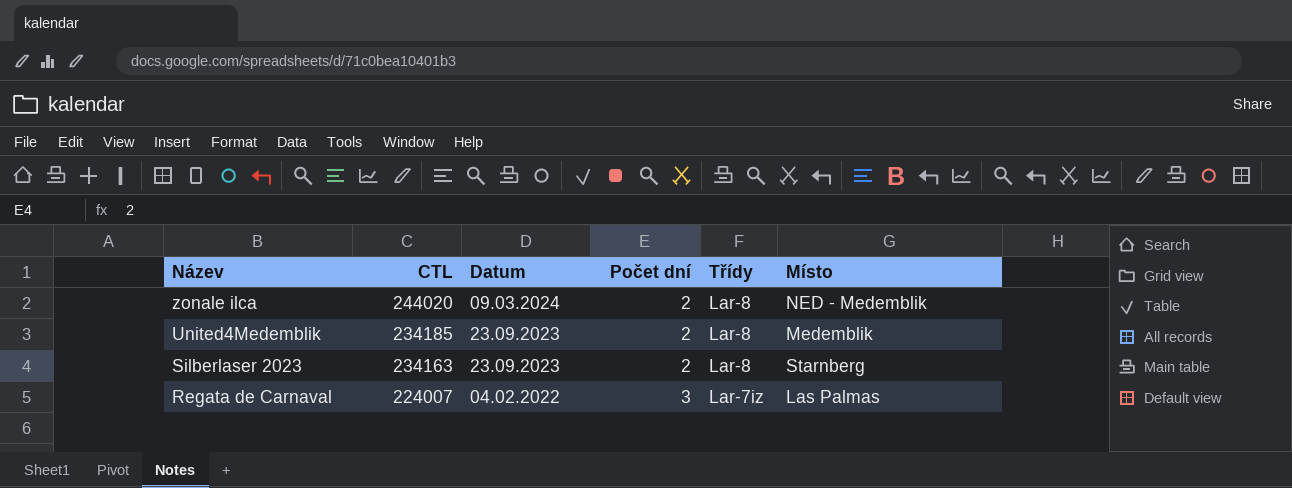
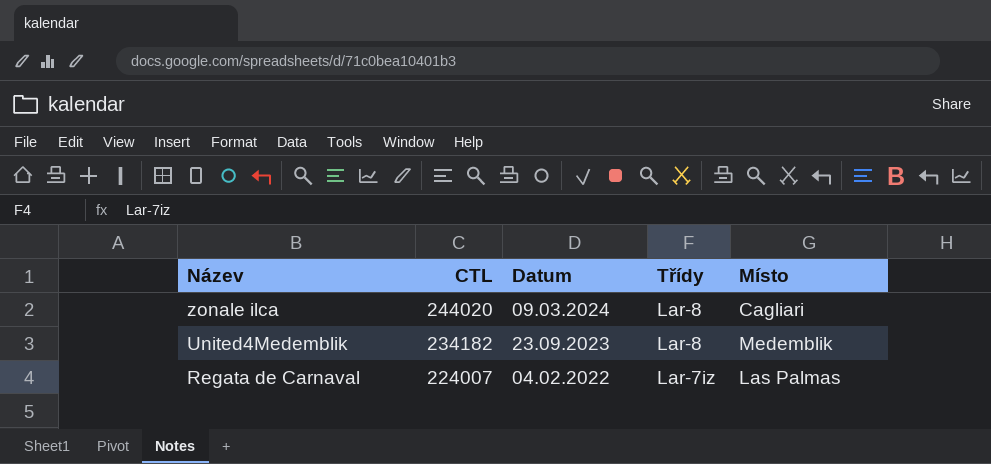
column Počet dní | position: 4 -> none
row Silberlaser 2023: 234163 | 23.09.2023 | 2 | Lar-8 | Starnberg -> none
zonale ilca | Místo: NED - Medemblik -> Cagliari
United4Medemblik | CTL: 234185 -> 234182

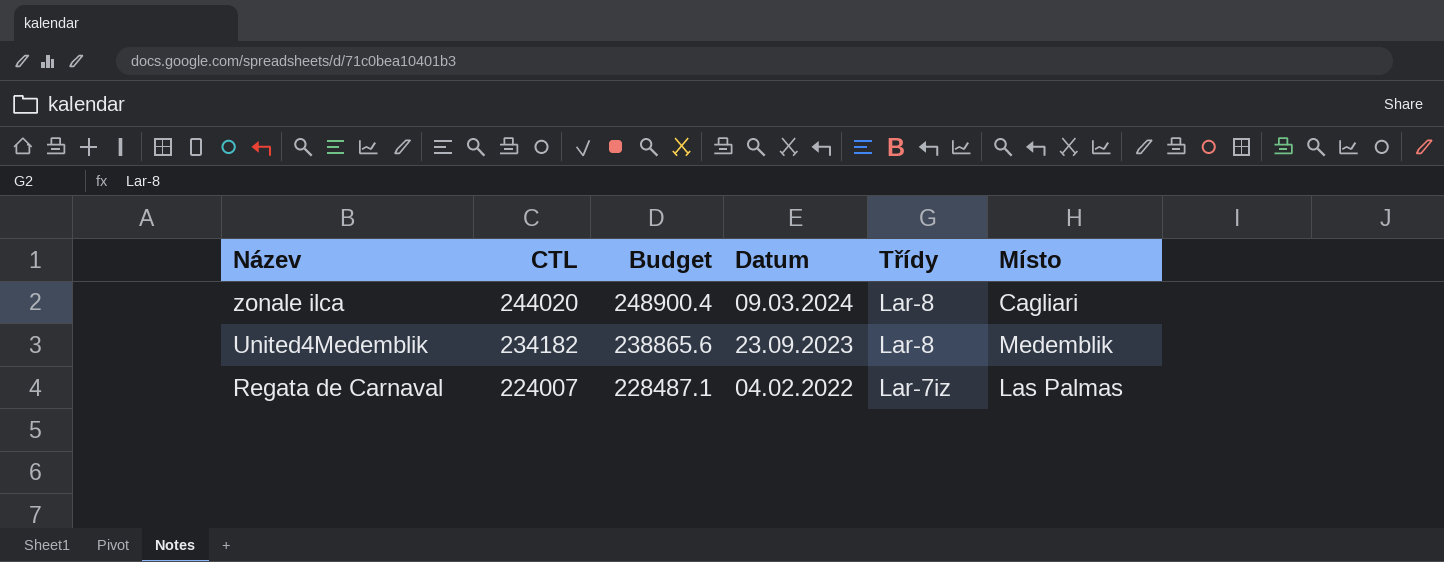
column Budget | formula: none -> [CTL] * 1.02

